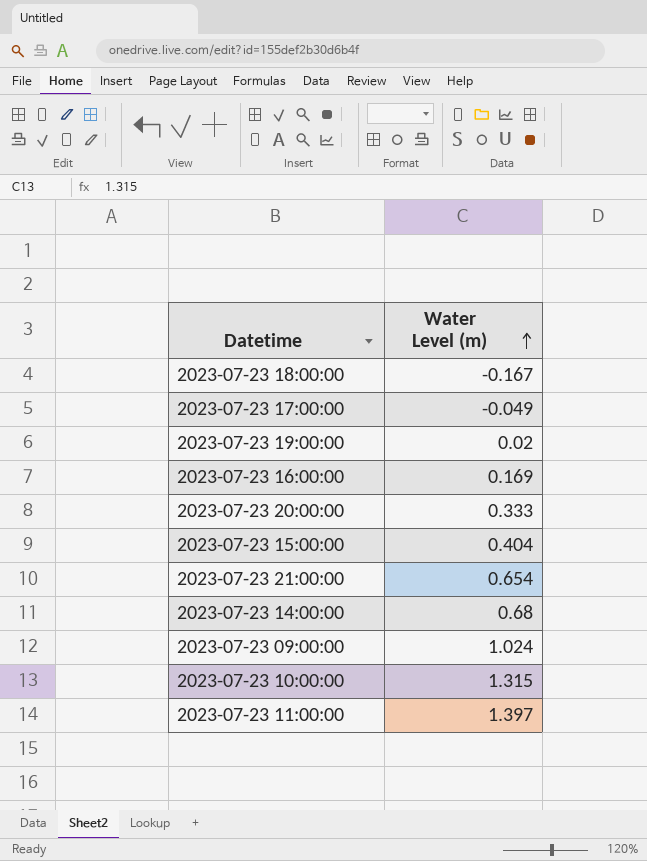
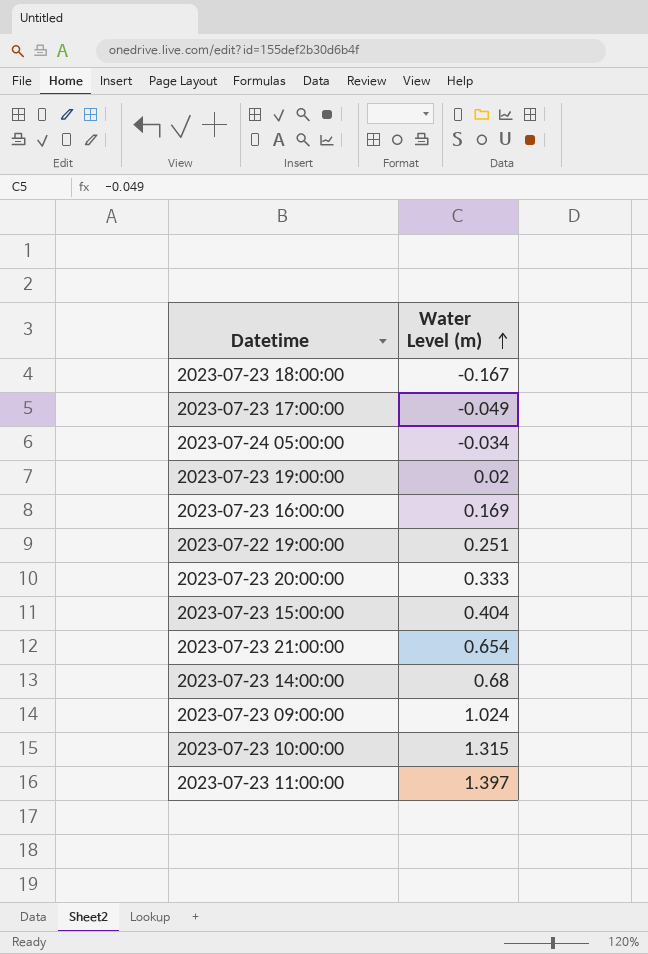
row 2023-07-24 05:00:00: none -> -0.034
row 2023-07-22 19:00:00: none -> 0.251

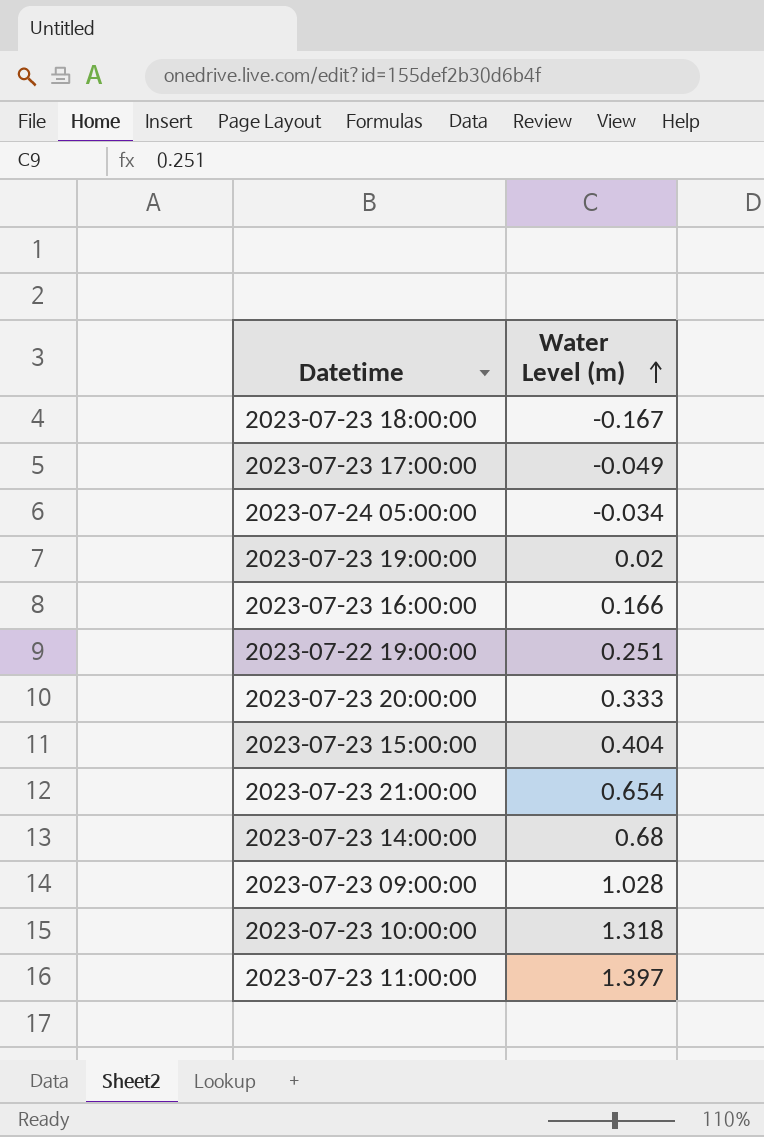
2023-07-23 16:00:00 | Water Level (m): 0.169 -> 0.166
2023-07-23 09:00:00 | Water Level (m): 1.024 -> 1.028
2023-07-23 10:00:00 | Water Level (m): 1.315 -> 1.318

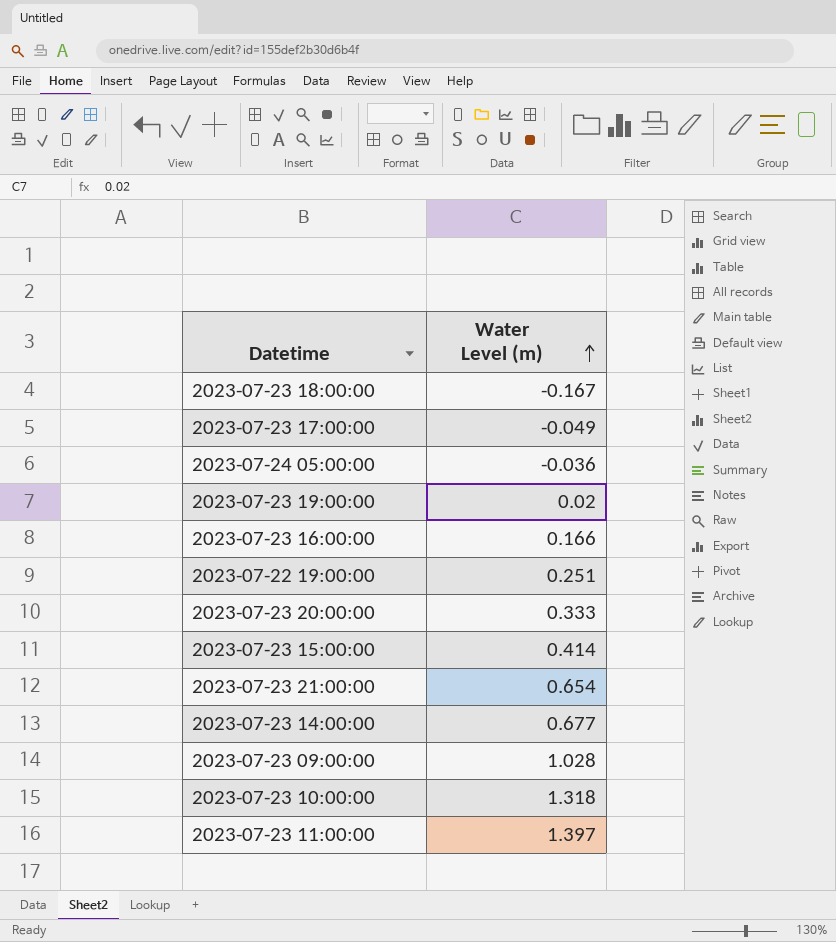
2023-07-24 05:00:00 | Water Level (m): -0.034 -> -0.036
2023-07-23 15:00:00 | Water Level (m): 0.404 -> 0.414
2023-07-23 14:00:00 | Water Level (m): 0.68 -> 0.677

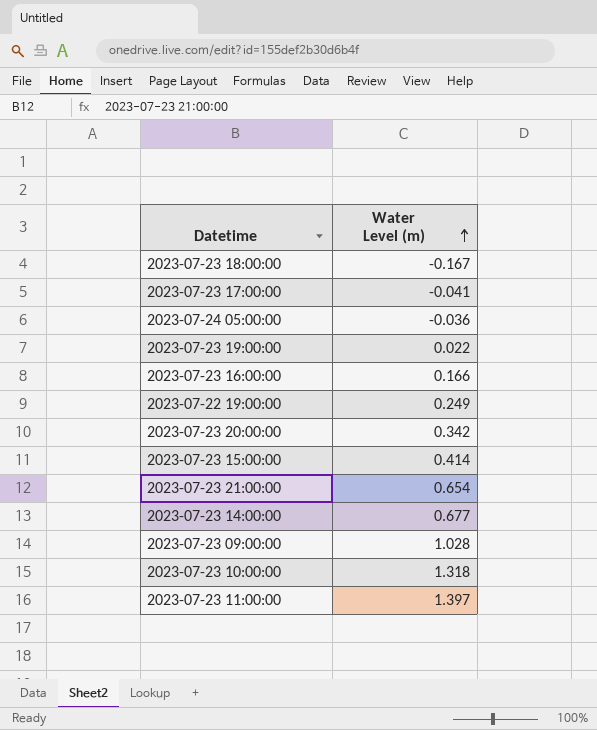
2023-07-23 17:00:00 | Water Level (m): -0.049 -> -0.041
2023-07-23 19:00:00 | Water Level (m): 0.02 -> 0.022
2023-07-22 19:00:00 | Water Level (m): 0.251 -> 0.249
2023-07-23 20:00:00 | Water Level (m): 0.333 -> 0.342

